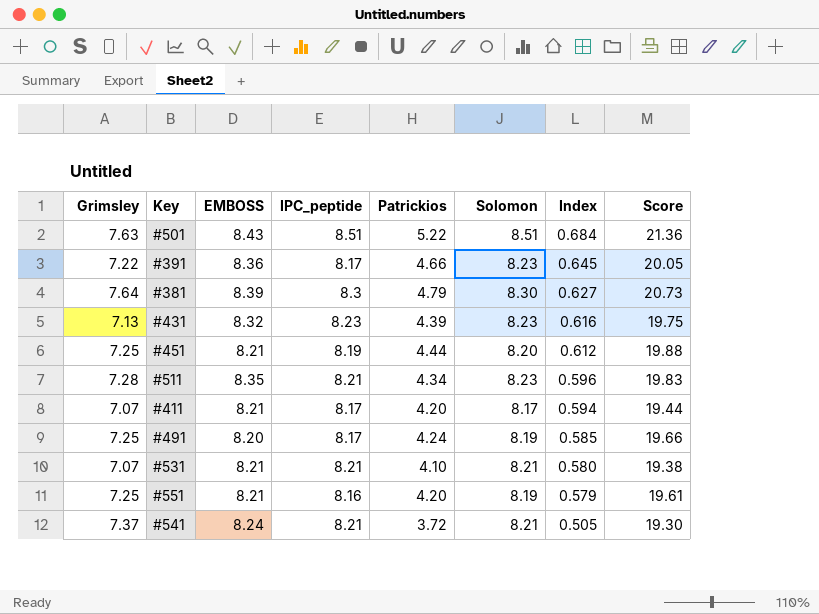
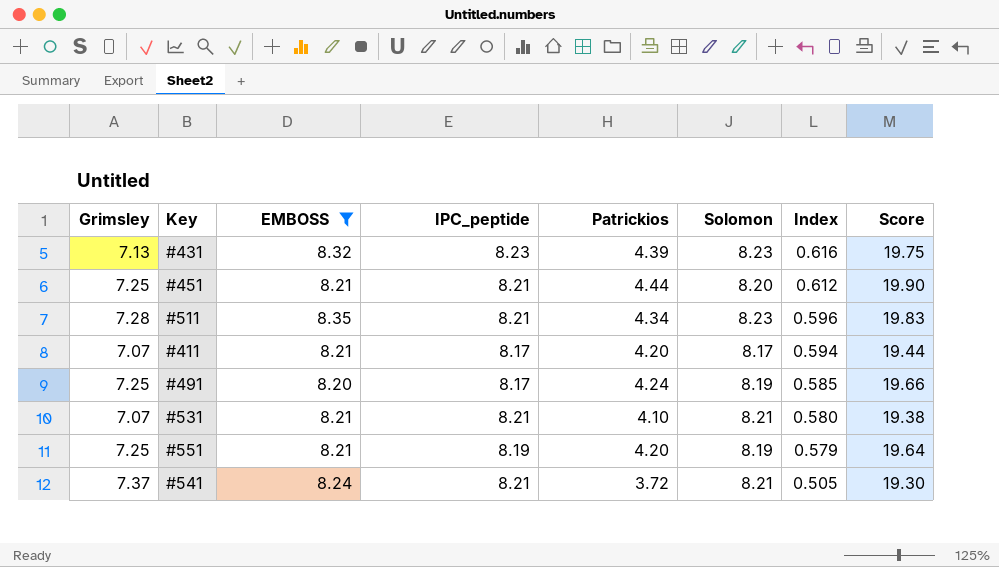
filter: none -> EMBOSS <= 8.35
#451 | IPC_peptide: 8.19 -> 8.21
#451 | Score: 19.88 -> 19.90
#551 | IPC_peptide: 8.16 -> 8.19
#551 | Score: 19.61 -> 19.64

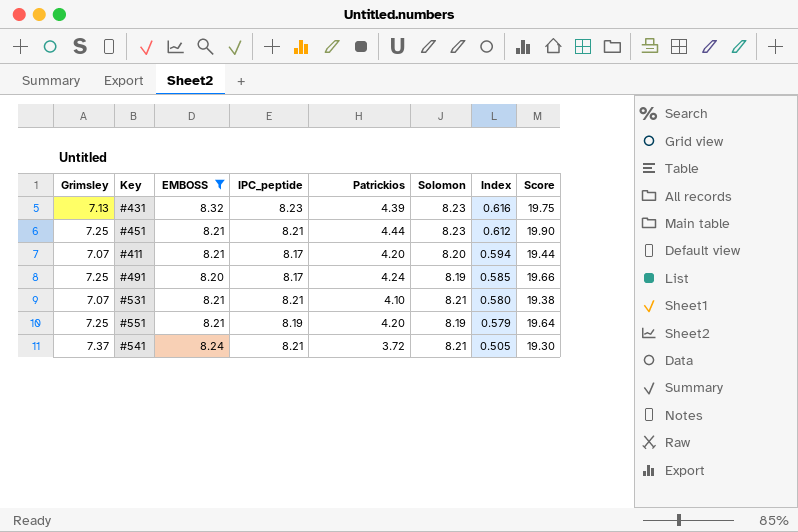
row #511: 7.28 | 8.35 | 8.21 | 4.34 | 8.23 | 0.596 | 19.83 -> none
#451 | Solomon: 8.20 -> 8.23
#411 | Solomon: 8.17 -> 8.20

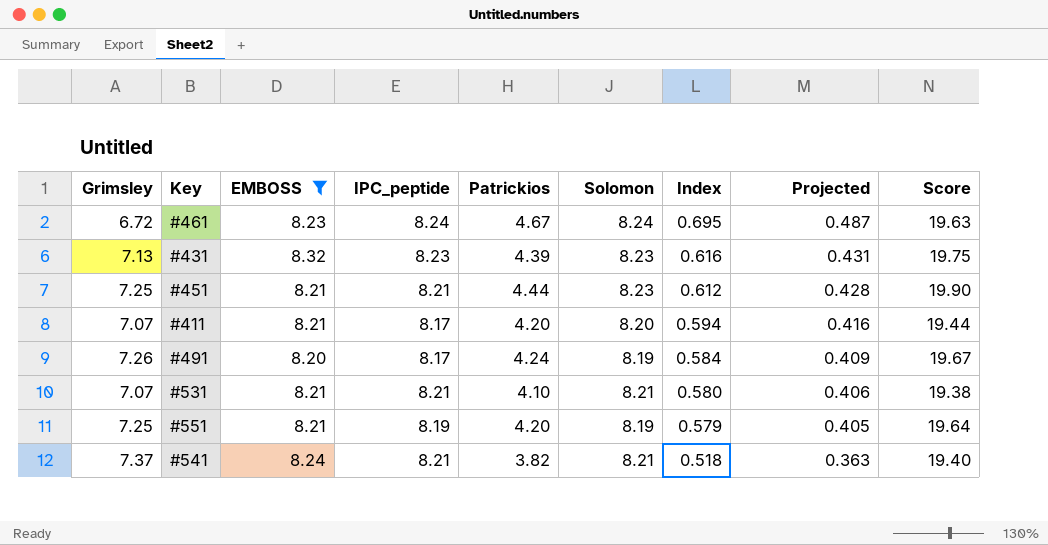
column Projected | formula: none -> [Index] * 0.7
row #461: none -> 6.72 | 8.23 | 8.24 | 4.67 | 8.24 | 0.695 | 0.487 | 19.63
#491 | Grimsley: 7.25 -> 7.26
#491 | Index: 0.585 -> 0.584
#491 | Score: 19.66 -> 19.67
#541 | Patrickios: 3.72 -> 3.82
#541 | Index: 0.505 -> 0.518
#541 | Score: 19.30 -> 19.40

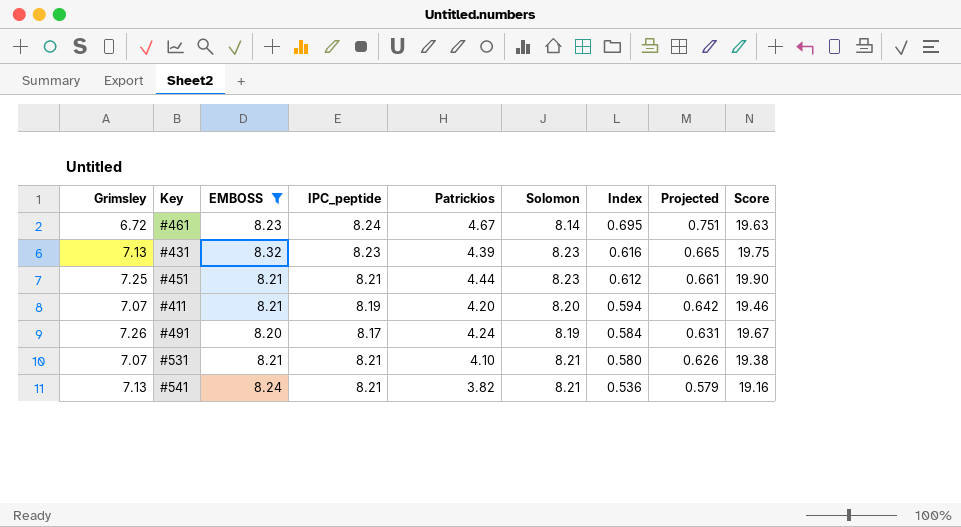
column Projected | formula: [Index] * 0.7 -> [Index] * 1.08
row #551: 7.25 | 8.21 | 8.19 | 4.20 | 8.19 | 0.579 | 0.405 | 19.64 -> none
#461 | Solomon: 8.24 -> 8.14
#411 | IPC_peptide: 8.17 -> 8.19
#411 | Score: 19.44 -> 19.46
#541 | Grimsley: 7.37 -> 7.13
#541 | Index: 0.518 -> 0.536
#541 | Score: 19.40 -> 19.16

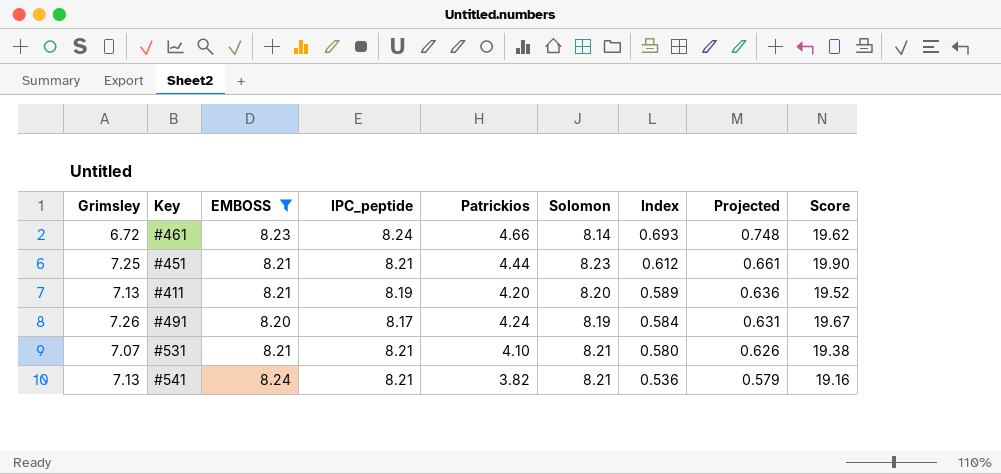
row #431: 7.13 | 8.32 | 8.23 | 4.39 | 8.23 | 0.616 | 0.665 | 19.75 -> none
#461 | Patrickios: 4.67 -> 4.66
#461 | Index: 0.695 -> 0.693
#461 | Projected: 0.751 -> 0.748
#461 | Score: 19.63 -> 19.62
#411 | Grimsley: 7.07 -> 7.13
#411 | Index: 0.594 -> 0.589
#411 | Projected: 0.642 -> 0.636
#411 | Score: 19.46 -> 19.52

